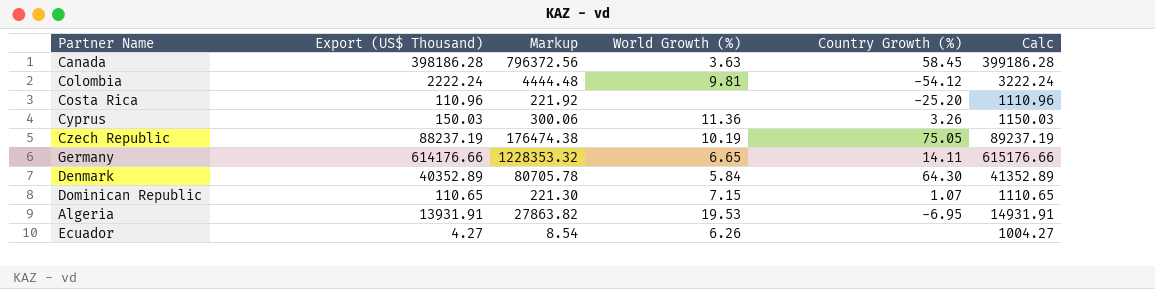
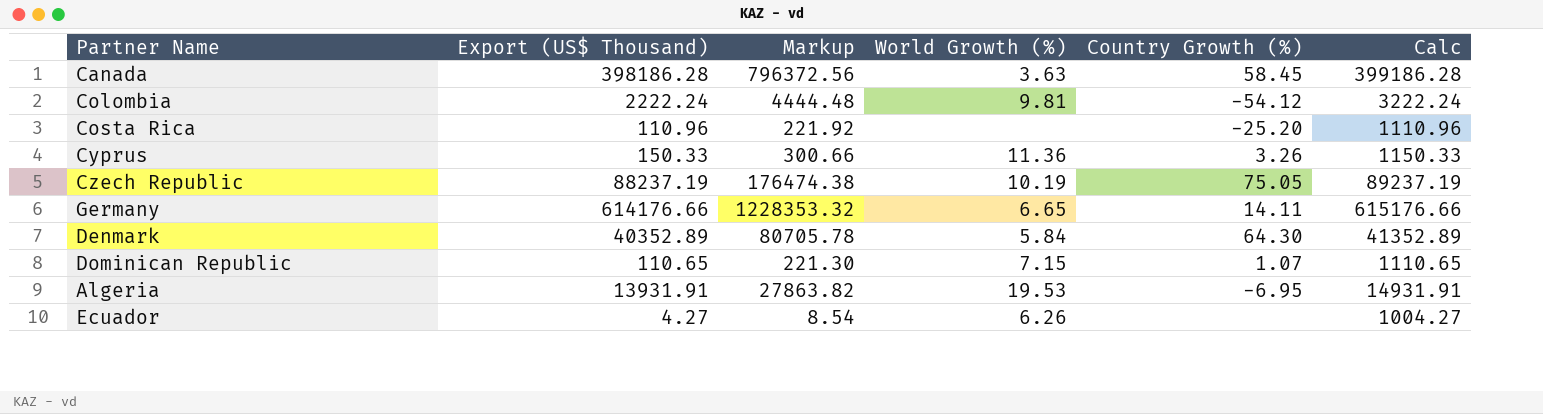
Cyprus | Export (US$ Thousand): 150.03 -> 150.33
Cyprus | Markup: 300.06 -> 300.66
Cyprus | Calc: 1150.03 -> 1150.33

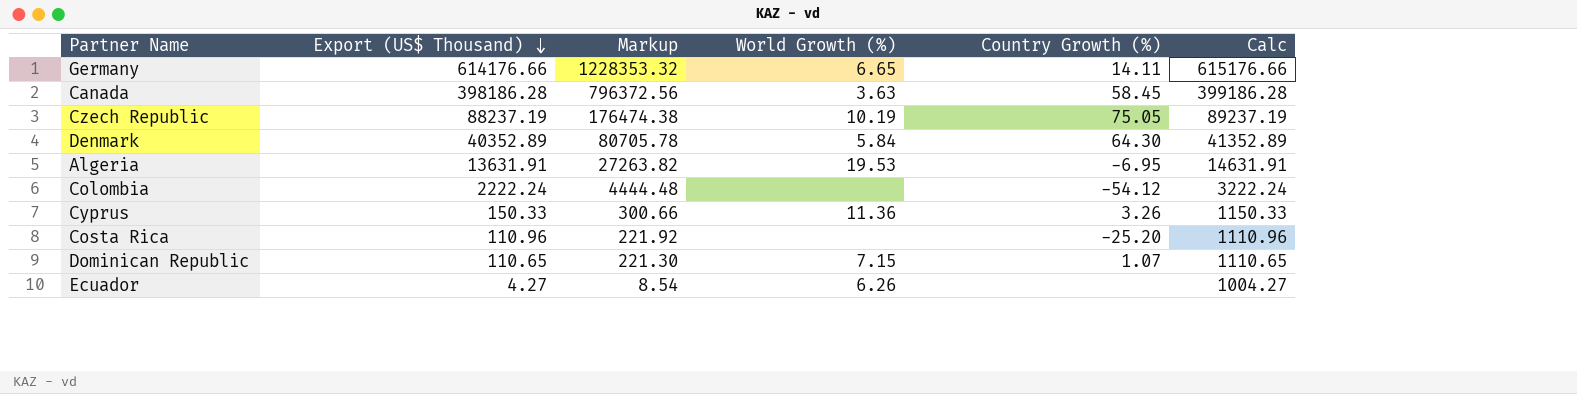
row order: none -> Export (US$ Thousand) descending
Algeria | Export (US$ Thousand): 13931.91 -> 13631.91
Algeria | Markup: 27863.82 -> 27263.82
Algeria | Calc: 14931.91 -> 14631.91
Colombia | World Growth (%): 9.81 -> none

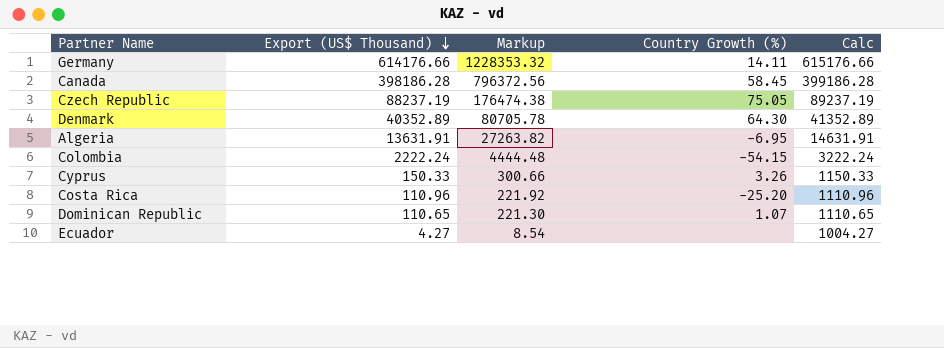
column World Growth (%) | position: 4 -> none
Colombia | Country Growth (%): -54.12 -> -54.15

